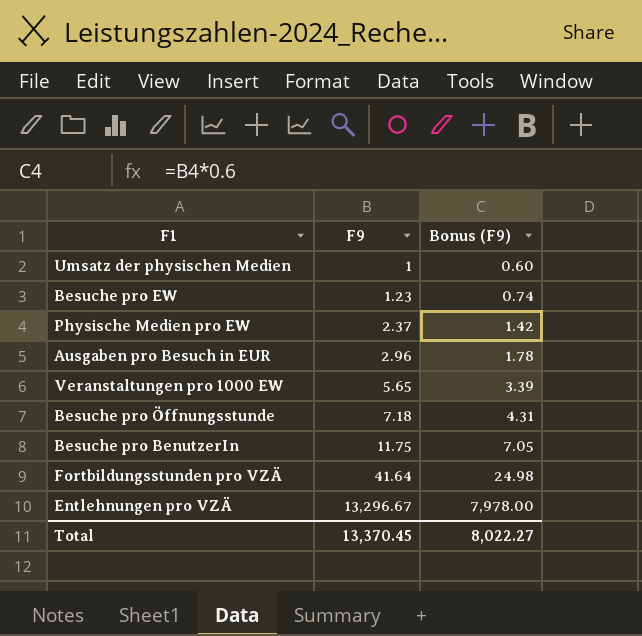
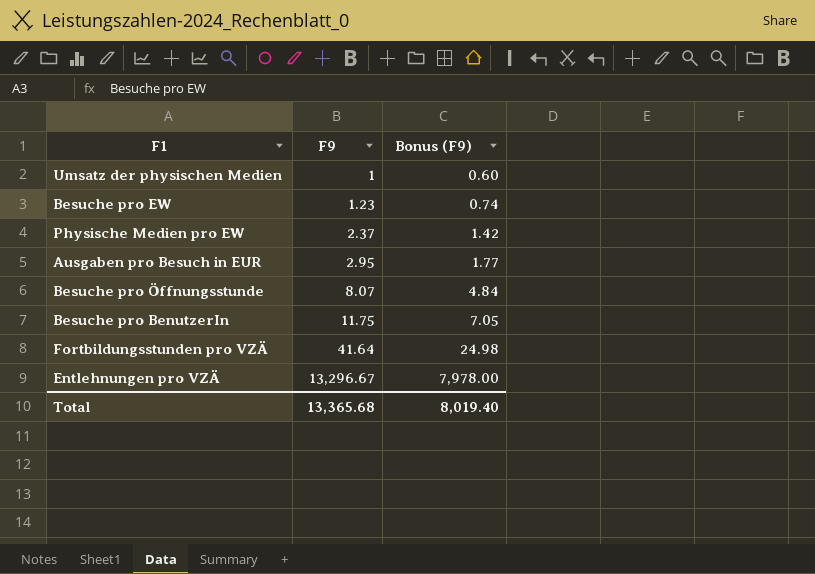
row Veranstaltungen pro 1000 EW: 5.65 | 3.39 -> none
Ausgaben pro Besuch in EUR | F9: 2.96 -> 2.95
Ausgaben pro Besuch in EUR | Bonus (F9): 1.78 -> 1.77
Besuche pro Öffnungsstunde | F9: 7.18 -> 8.07
Besuche pro Öffnungsstunde | Bonus (F9): 4.31 -> 4.84
Total | F9: 13,370.45 -> 13,365.68
Total | Bonus (F9): 8,022.27 -> 8,019.40

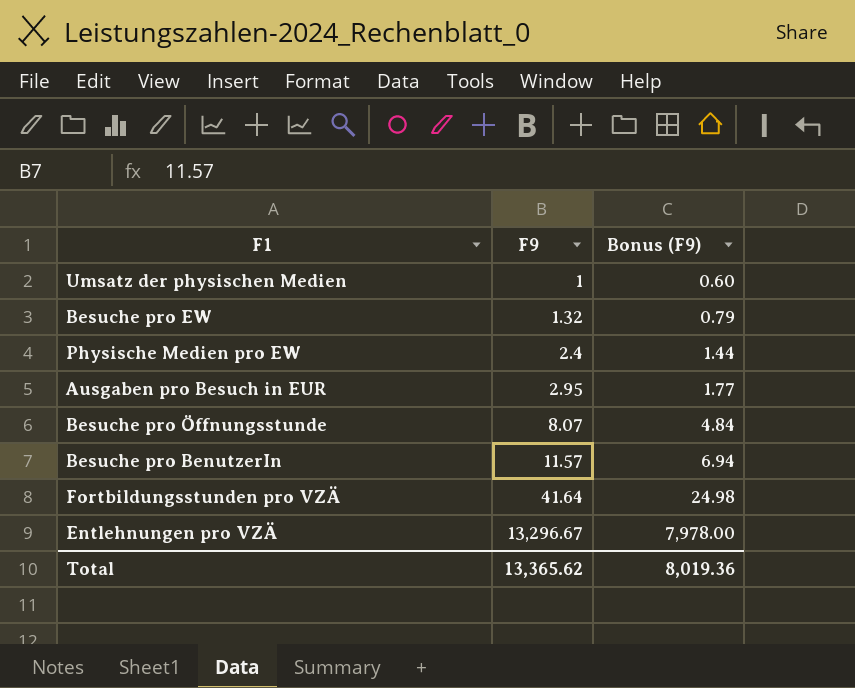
Besuche pro EW | F9: 1.23 -> 1.32
Besuche pro EW | Bonus (F9): 0.74 -> 0.79
Physische Medien pro EW | F9: 2.37 -> 2.4
Physische Medien pro EW | Bonus (F9): 1.42 -> 1.44
Besuche pro BenutzerIn | F9: 11.75 -> 11.57
Besuche pro BenutzerIn | Bonus (F9): 7.05 -> 6.94
Total | F9: 13,365.68 -> 13,365.62
Total | Bonus (F9): 8,019.40 -> 8,019.36

